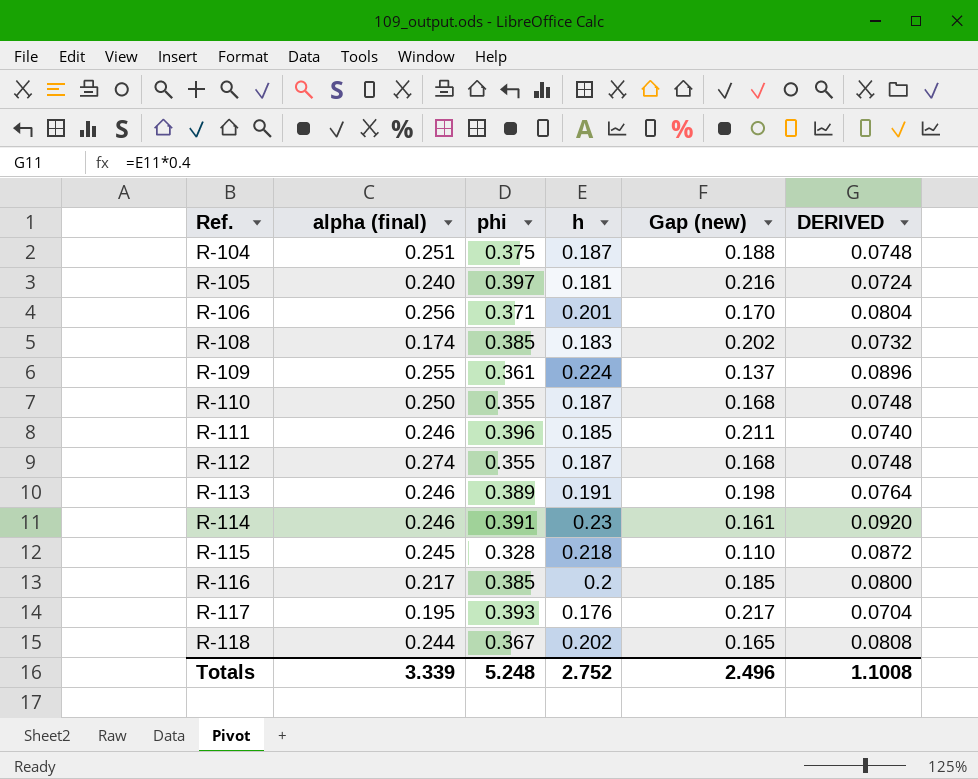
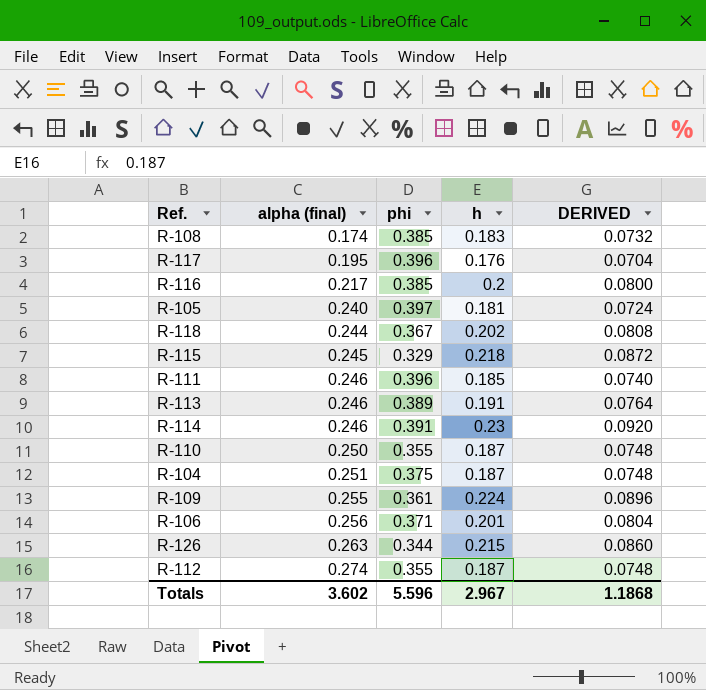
row order: Ref. ascending -> alpha (final) ascending
column Gap (new) | formula: [phi] - [h] -> none
R-117 | phi: 0.393 -> 0.396
R-115 | phi: 0.328 -> 0.329
row R-126: none -> 0.263 | 0.344 | 0.215 | 0.0860
Totals | alpha (final): 3.339 -> 3.602
Totals | phi: 5.248 -> 5.596
Totals | h: 2.752 -> 2.967
Totals | DERIVED: 1.1008 -> 1.1868

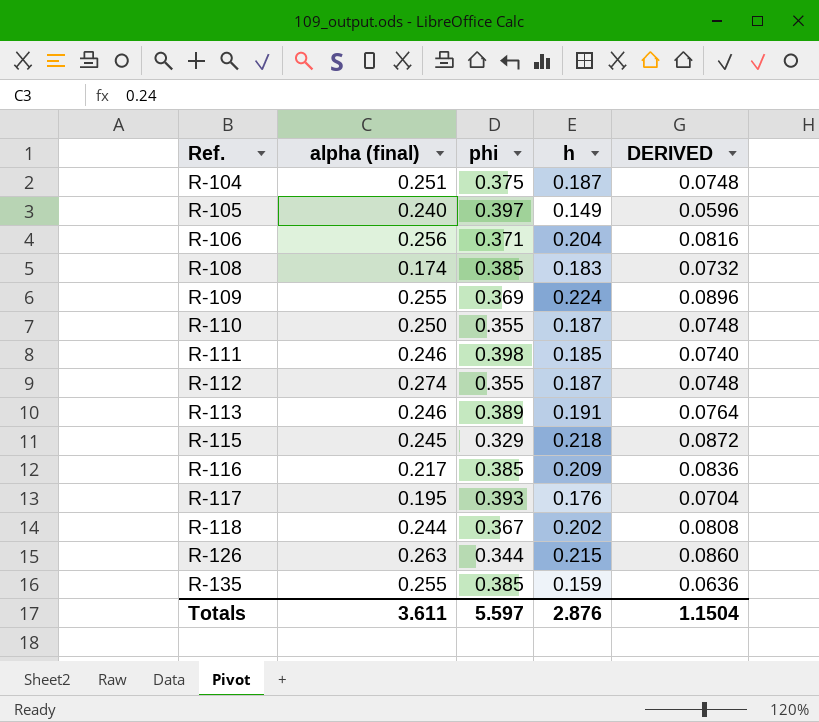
row order: alpha (final) ascending -> Ref. ascending
row R-114: 0.246 | 0.391 | 0.23 | 0.0920 -> none
R-105 | h: 0.181 -> 0.149
R-105 | DERIVED: 0.0724 -> 0.0596
R-106 | h: 0.201 -> 0.204
R-106 | DERIVED: 0.0804 -> 0.0816
R-109 | phi: 0.361 -> 0.369
R-111 | phi: 0.396 -> 0.398
R-116 | h: 0.2 -> 0.209
R-116 | DERIVED: 0.0800 -> 0.0836
R-117 | phi: 0.396 -> 0.393
row R-135: none -> 0.255 | 0.385 | 0.159 | 0.0636
Totals | alpha (final): 3.602 -> 3.611
Totals | phi: 5.596 -> 5.597
Totals | h: 2.967 -> 2.876
Totals | DERIVED: 1.1868 -> 1.1504

